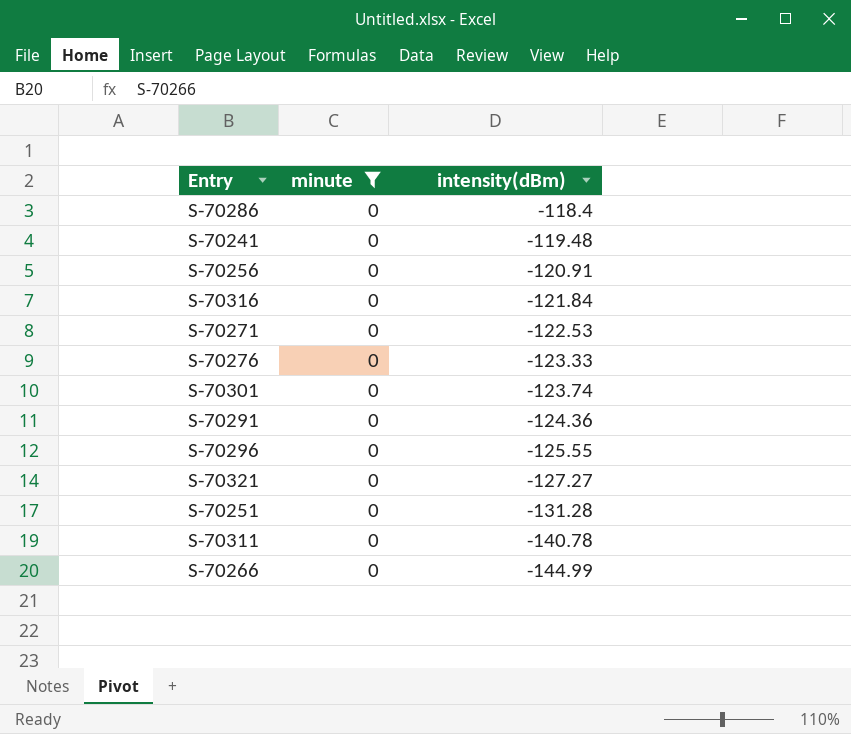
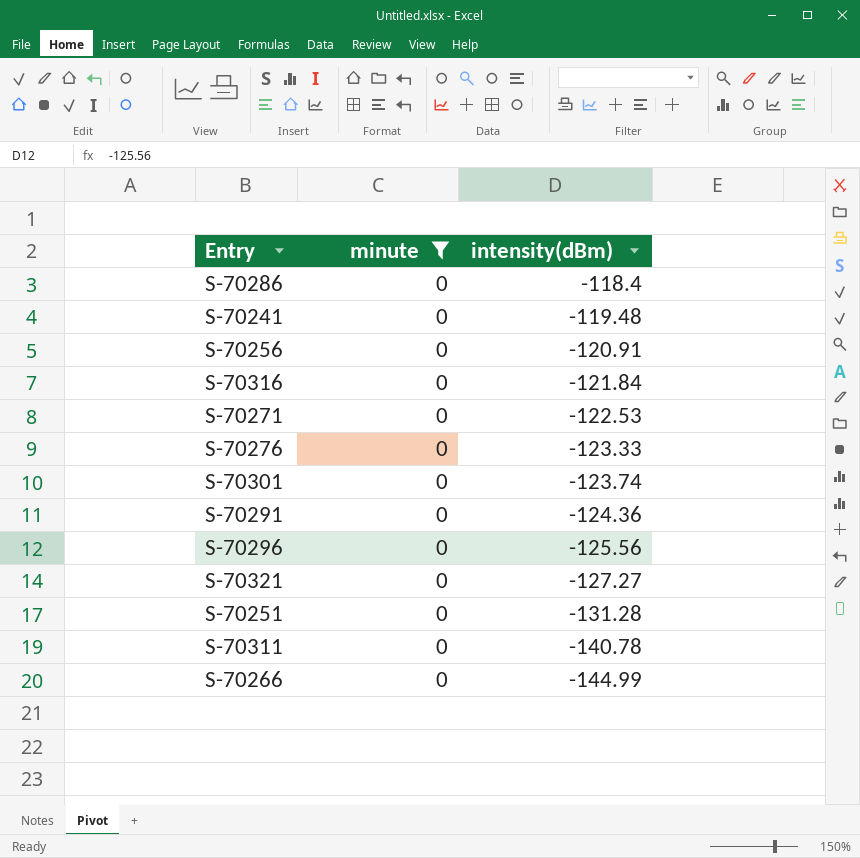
S-70296 | intensity(dBm): -125.55 -> -125.56

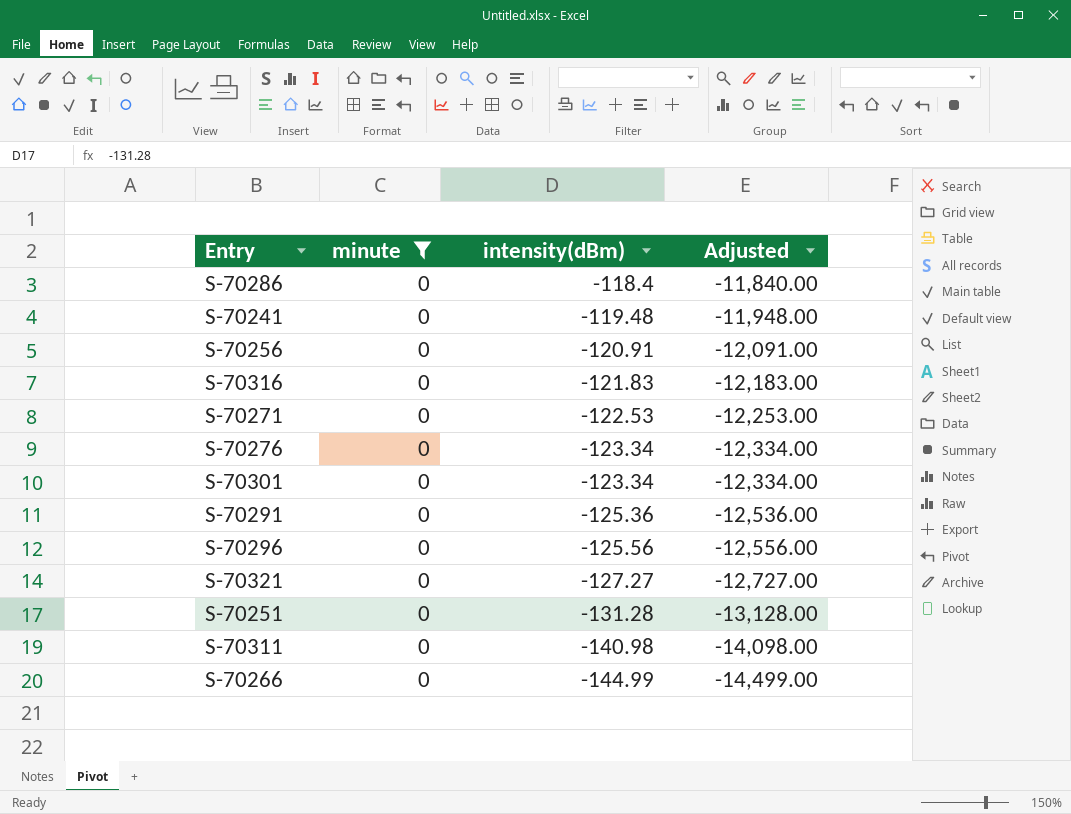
column Adjusted | formula: none -> [intensity(dBm)] * 100
S-70316 | intensity(dBm): -121.84 -> -121.83
S-70276 | intensity(dBm): -123.33 -> -123.34
S-70301 | intensity(dBm): -123.74 -> -123.34
S-70291 | intensity(dBm): -124.36 -> -125.36
S-70311 | intensity(dBm): -140.78 -> -140.98

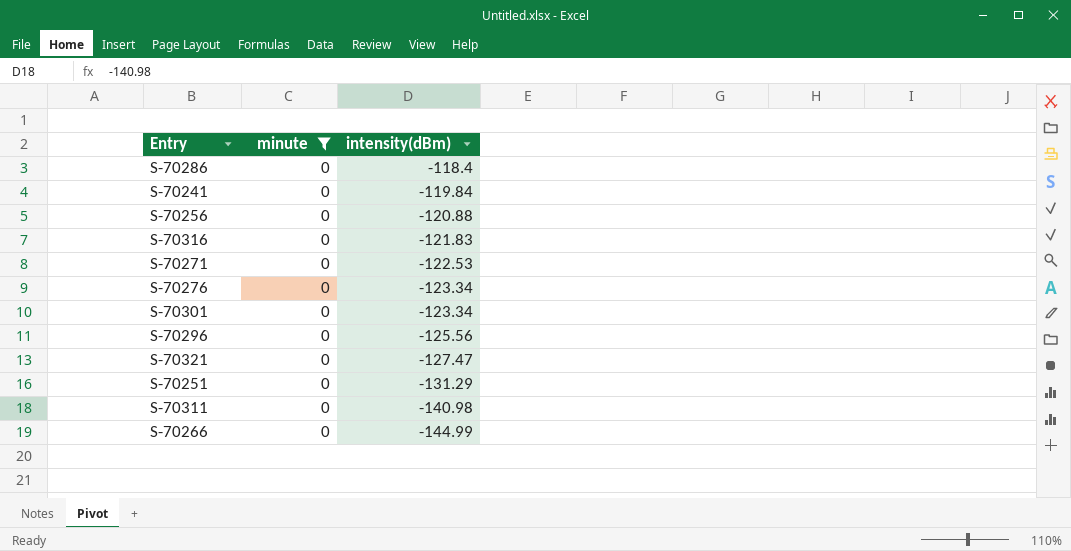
column Adjusted | formula: [intensity(dBm)] * 100 -> none
row S-70291: 0 | -125.36 | -12,536.00 -> none
S-70241 | intensity(dBm): -119.48 -> -119.84
S-70256 | intensity(dBm): -120.91 -> -120.88
S-70321 | intensity(dBm): -127.27 -> -127.47
S-70251 | intensity(dBm): -131.28 -> -131.29

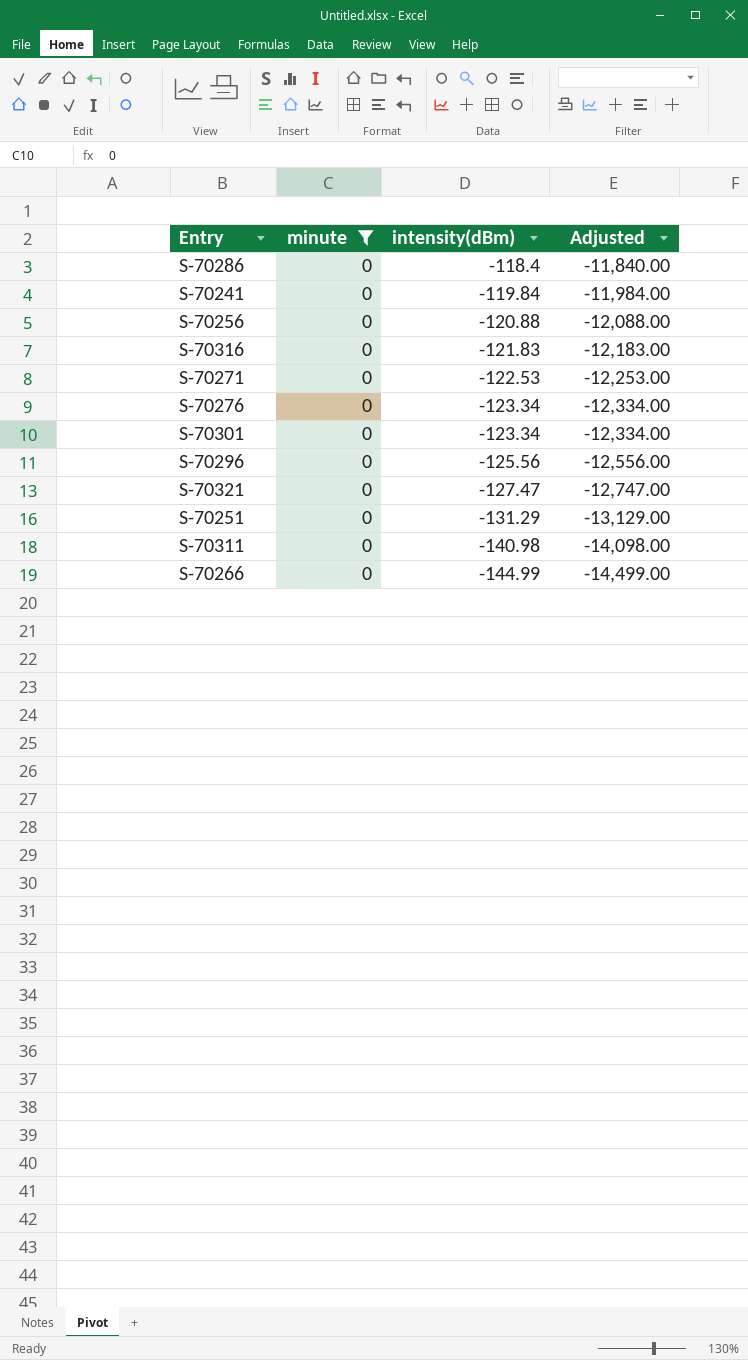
column Adjusted | formula: none -> [intensity(dBm)] * 100

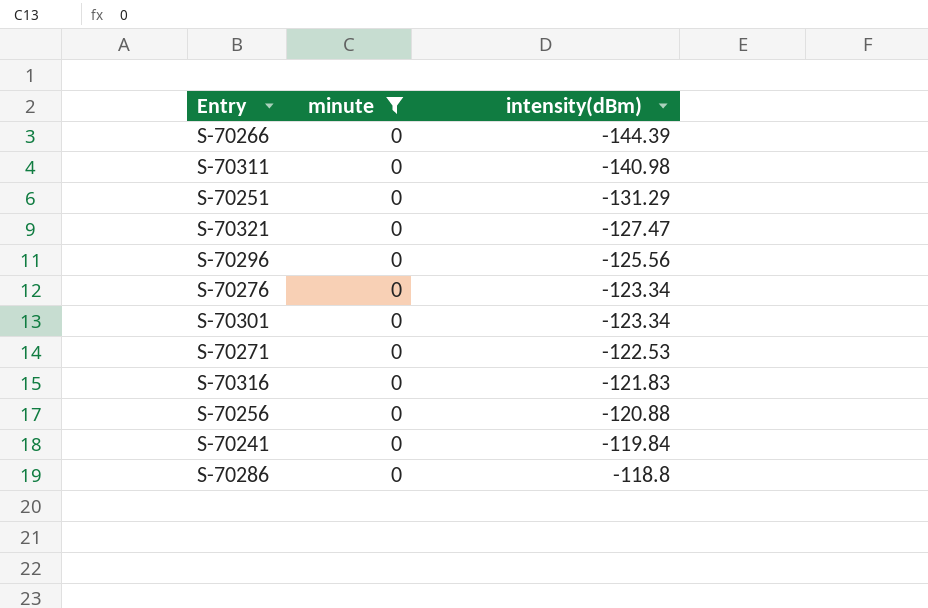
row order: intensity(dBm) descending -> intensity(dBm) ascending
column Adjusted | formula: [intensity(dBm)] * 100 -> none
S-70266 | intensity(dBm): -144.99 -> -144.39
S-70286 | intensity(dBm): -118.4 -> -118.8

